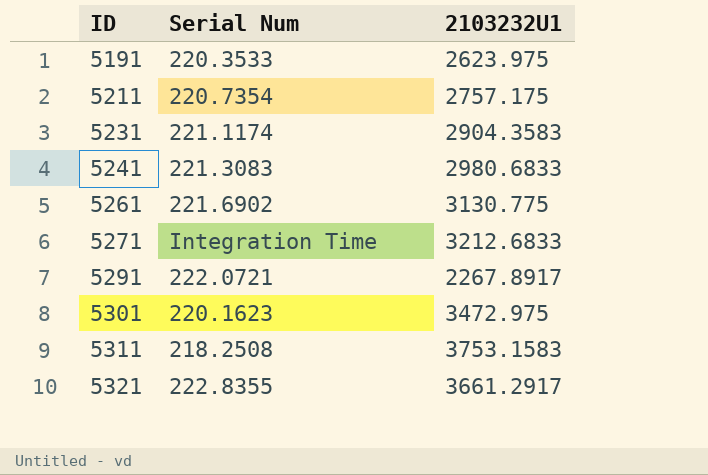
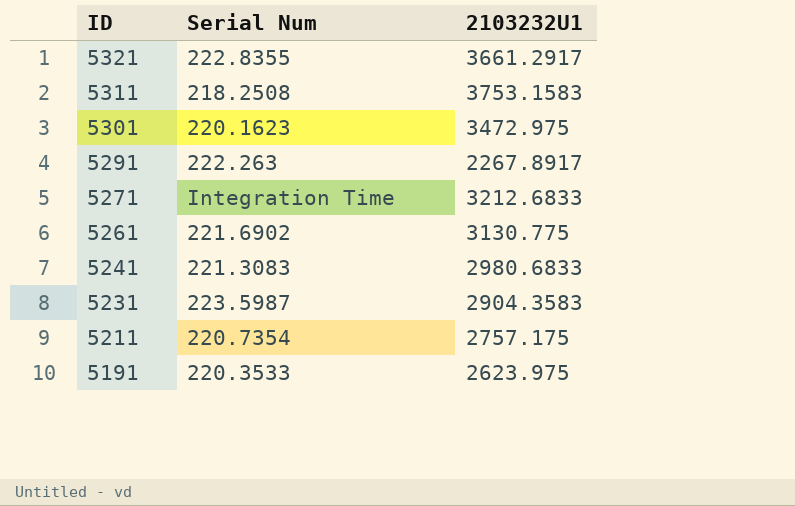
row order: ID ascending -> ID descending
5291 | Serial Num: 222.0721 -> 222.263
5231 | Serial Num: 221.1174 -> 223.5987

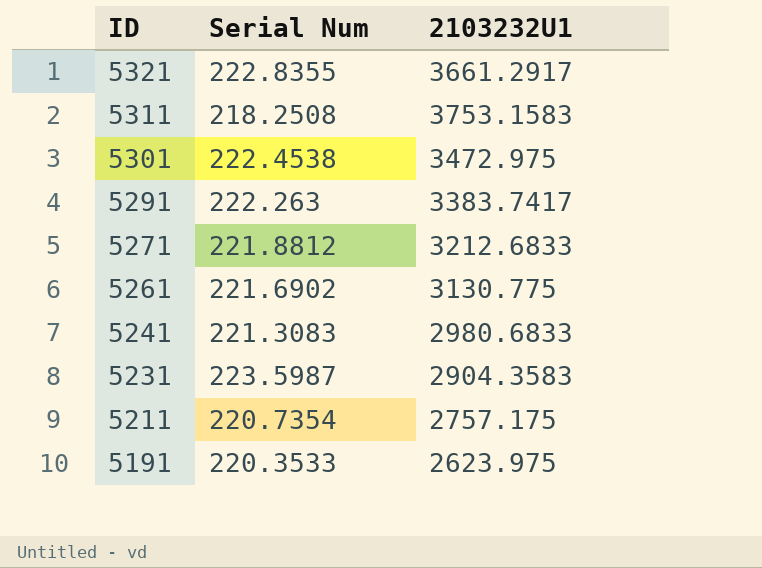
5301 | Serial Num: 220.1623 -> 222.4538
5291 | 2103232U1: 2267.8917 -> 3383.7417
5271 | Serial Num: Integration Time -> 221.8812

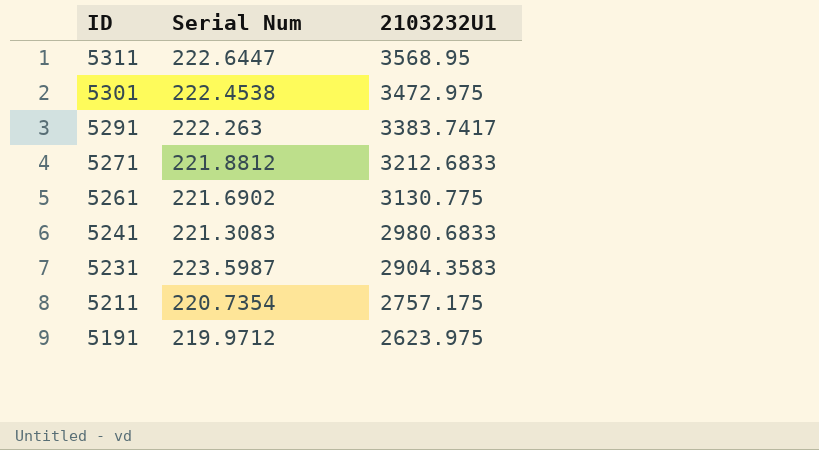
row 5321: 222.8355 | 3661.2917 -> none
5311 | Serial Num: 218.2508 -> 222.6447
5311 | 2103232U1: 3753.1583 -> 3568.95
5191 | Serial Num: 220.3533 -> 219.9712

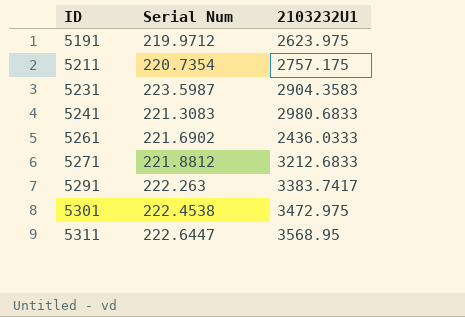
row order: ID descending -> ID ascending
5261 | 2103232U1: 3130.775 -> 2436.0333

